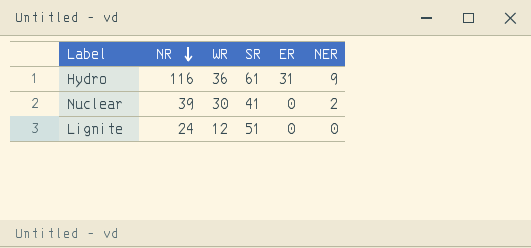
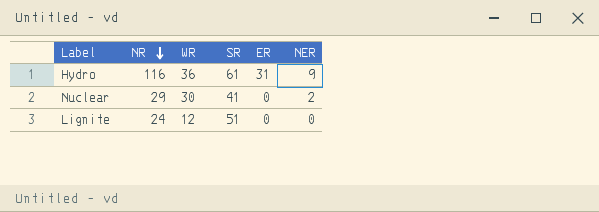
Nuclear | NR: 39 -> 29

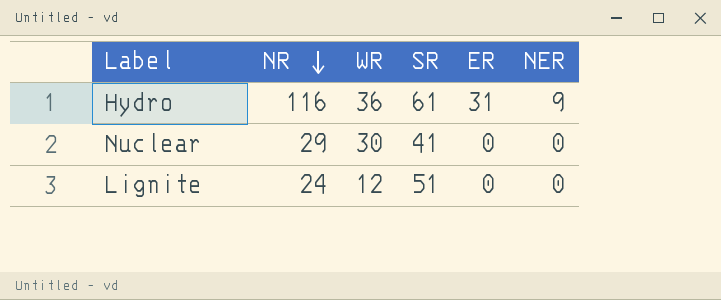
Nuclear | NER: 2 -> 0

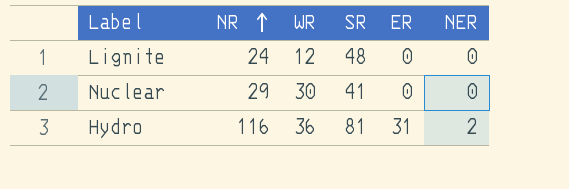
row order: NR descending -> NR ascending
Lignite | SR: 51 -> 48
Hydro | SR: 61 -> 81
Hydro | NER: 9 -> 2

